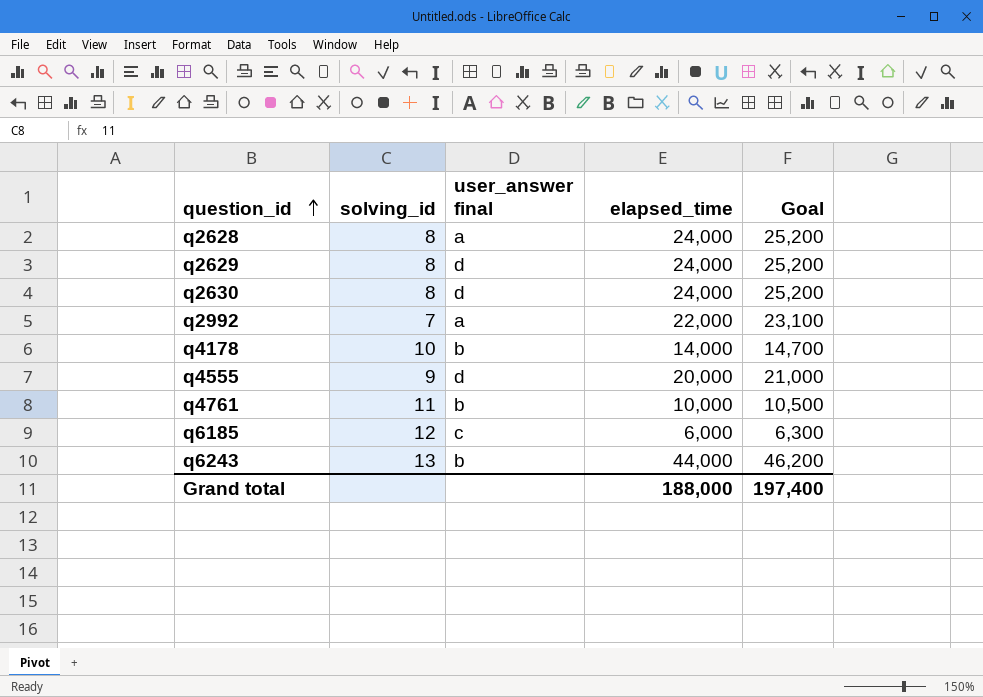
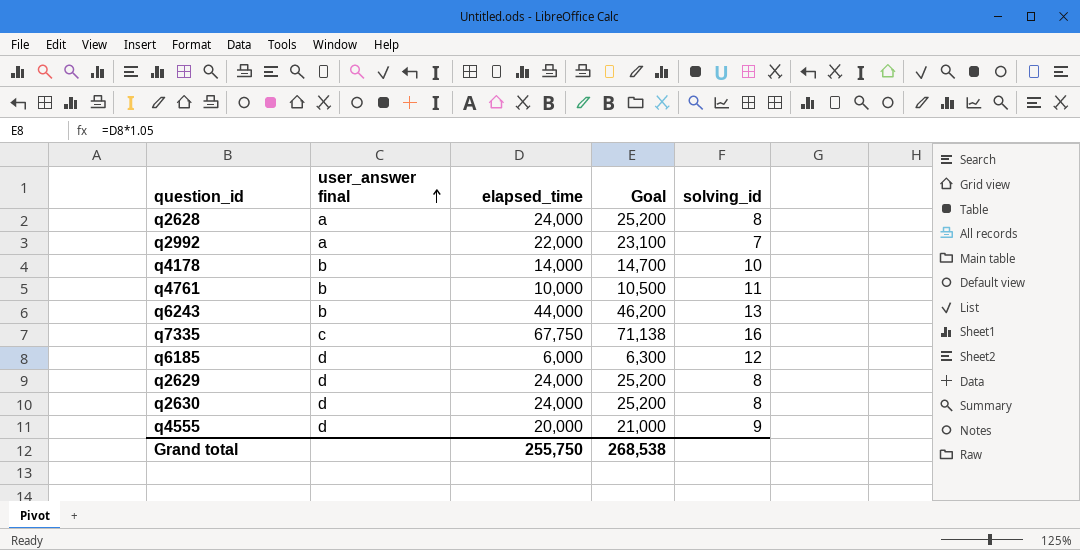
row order: question_id ascending -> user_answer final ascending
column solving_id | position: 2 -> 5
row q7335: none -> c | 67,750 | 71,138 | 16
q6185 | user_answer final: c -> d
Grand total | elapsed_time: 188,000 -> 255,750
Grand total | Goal: 197,400 -> 268,538

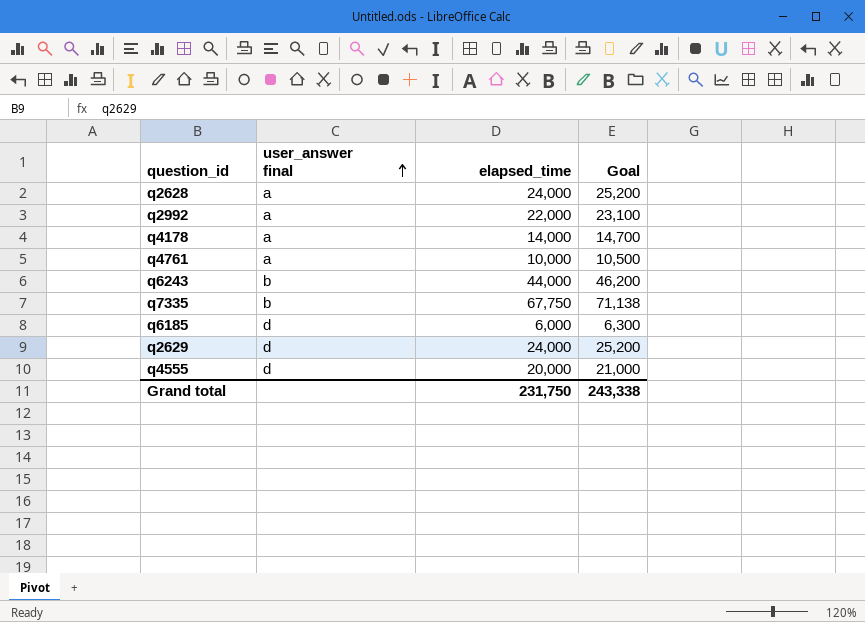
column solving_id | position: 5 -> none
row q2630: d | 24,000 | 25,200 | 8 -> none
q4178 | user_answer final: b -> a
q4761 | user_answer final: b -> a
q7335 | user_answer final: c -> b
Grand total | elapsed_time: 255,750 -> 231,750
Grand total | Goal: 268,538 -> 243,338

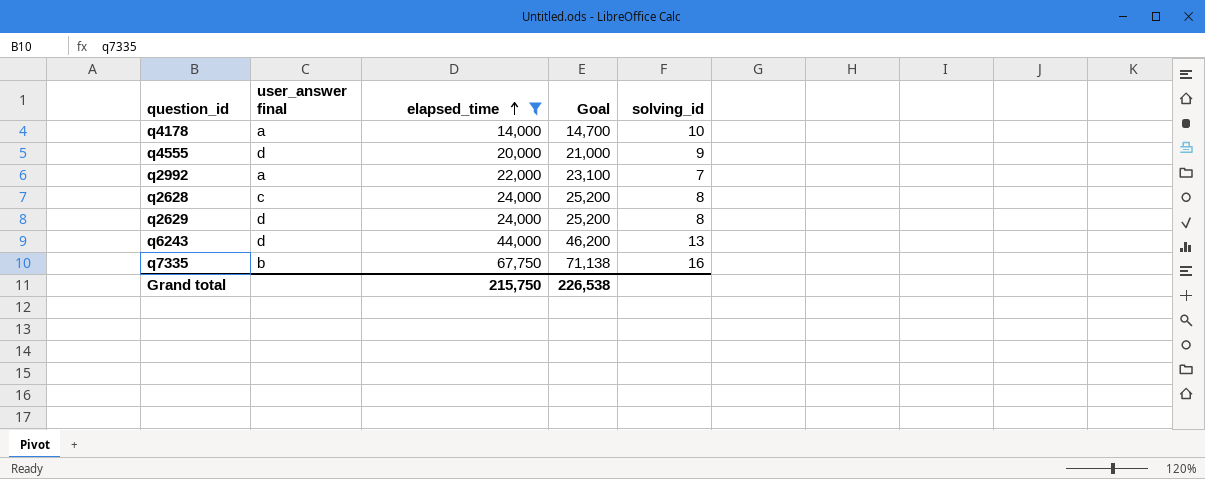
filter: none -> elapsed_time >= 14,000
row order: user_answer final ascending -> elapsed_time ascending
column solving_id | position: none -> 5
q2628 | user_answer final: a -> c
q6243 | user_answer final: b -> d
Grand total | elapsed_time: 231,750 -> 215,750
Grand total | Goal: 243,338 -> 226,538

